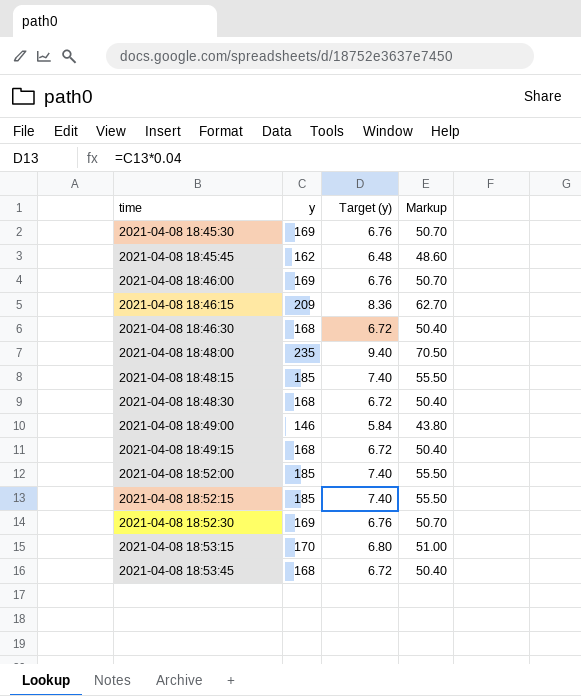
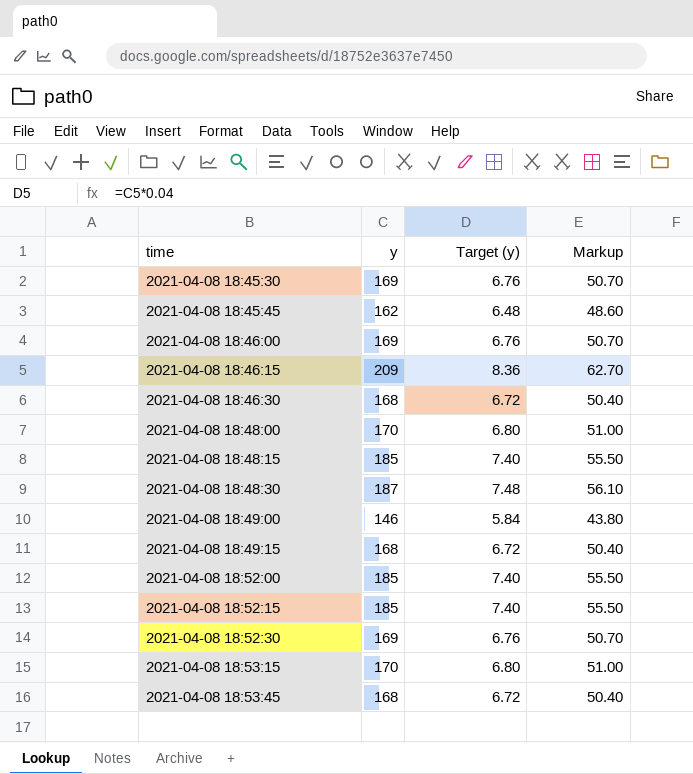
2021-04-08 18:48:00 | y: 235 -> 170
2021-04-08 18:48:00 | Target (y): 9.40 -> 6.80
2021-04-08 18:48:00 | Markup: 70.50 -> 51.00
2021-04-08 18:48:30 | y: 168 -> 187
2021-04-08 18:48:30 | Target (y): 6.72 -> 7.48
2021-04-08 18:48:30 | Markup: 50.40 -> 56.10

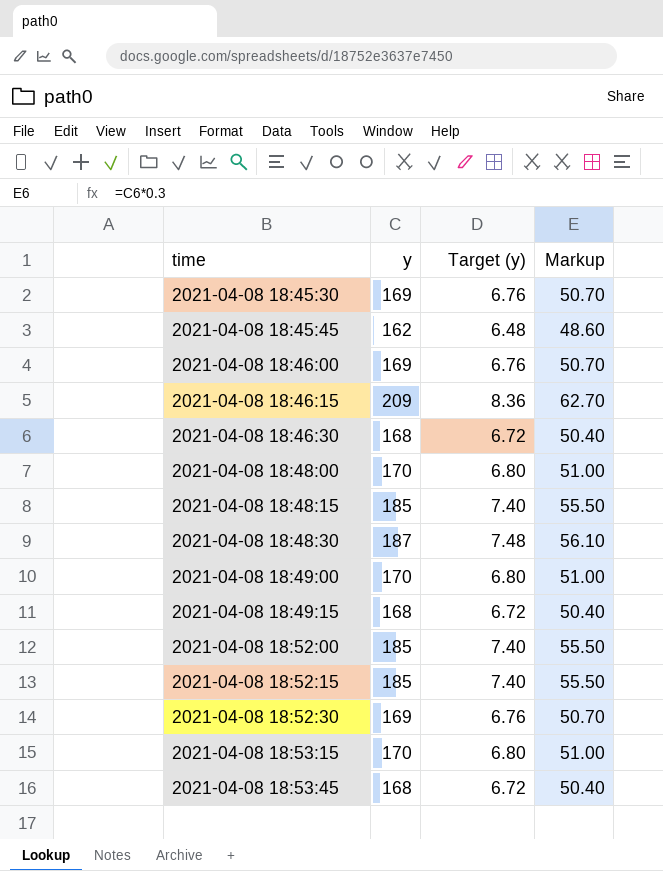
2021-04-08 18:49:00 | y: 146 -> 170
2021-04-08 18:49:00 | Target (y): 5.84 -> 6.80
2021-04-08 18:49:00 | Markup: 43.80 -> 51.00

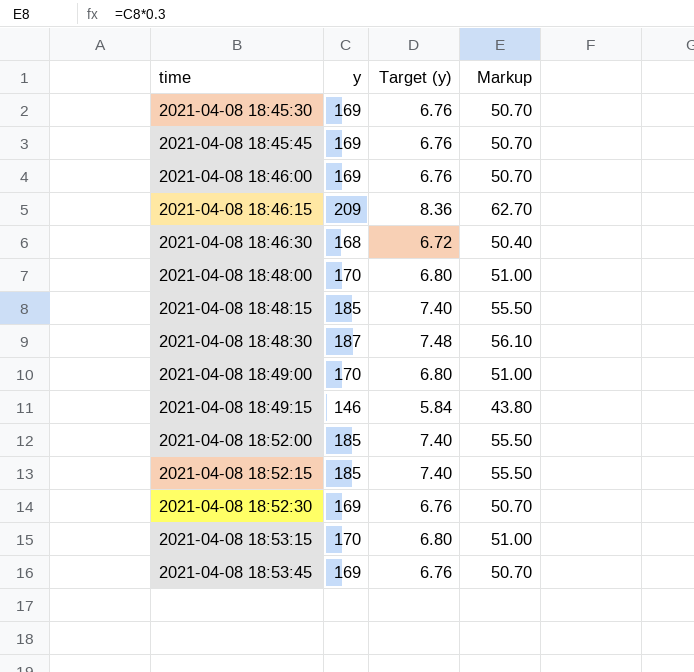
2021-04-08 18:45:45 | y: 162 -> 169
2021-04-08 18:45:45 | Target (y): 6.48 -> 6.76
2021-04-08 18:45:45 | Markup: 48.60 -> 50.70
2021-04-08 18:49:15 | y: 168 -> 146
2021-04-08 18:49:15 | Target (y): 6.72 -> 5.84
2021-04-08 18:49:15 | Markup: 50.40 -> 43.80
2021-04-08 18:53:45 | y: 168 -> 169
2021-04-08 18:53:45 | Target (y): 6.72 -> 6.76
2021-04-08 18:53:45 | Markup: 50.40 -> 50.70

